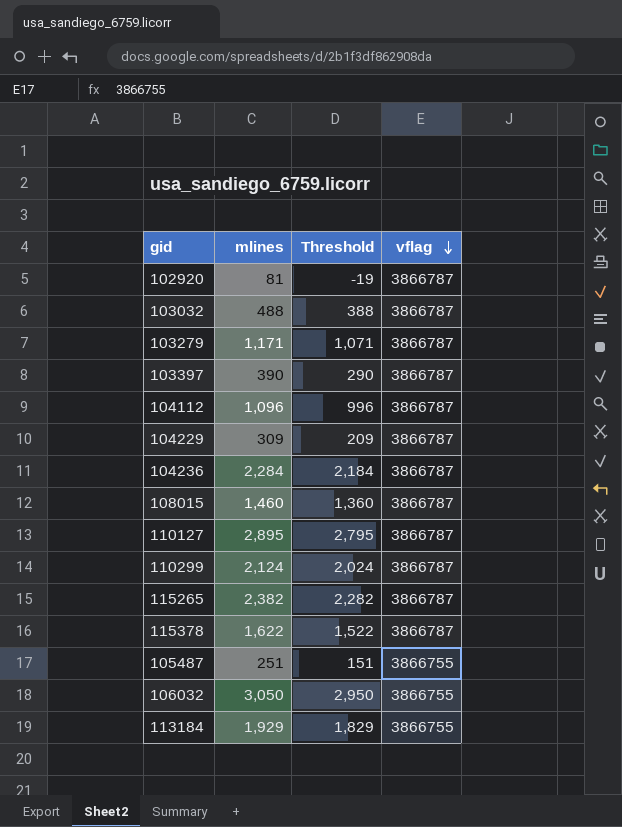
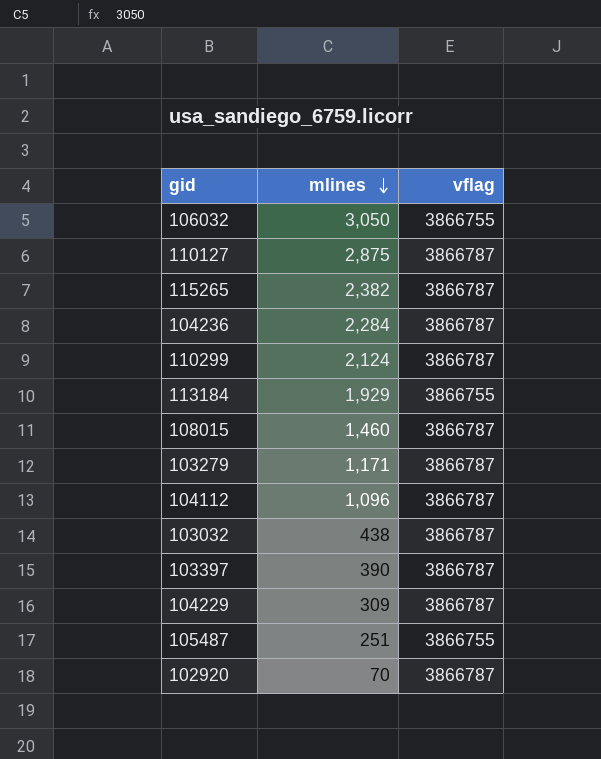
row order: vflag descending -> mlines descending
column Threshold | formula: [mlines] - 100 -> none
row 115378: 1,622 | 1,522 | 3866787 -> none
110127 | mlines: 2,895 -> 2,875
103032 | mlines: 488 -> 438
102920 | mlines: 81 -> 70

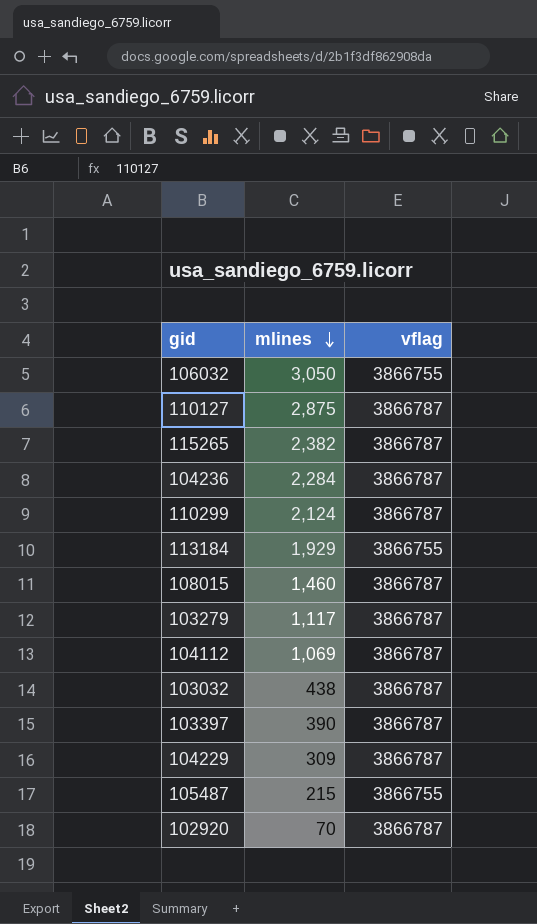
103279 | mlines: 1,171 -> 1,117
104112 | mlines: 1,096 -> 1,069
105487 | mlines: 251 -> 215

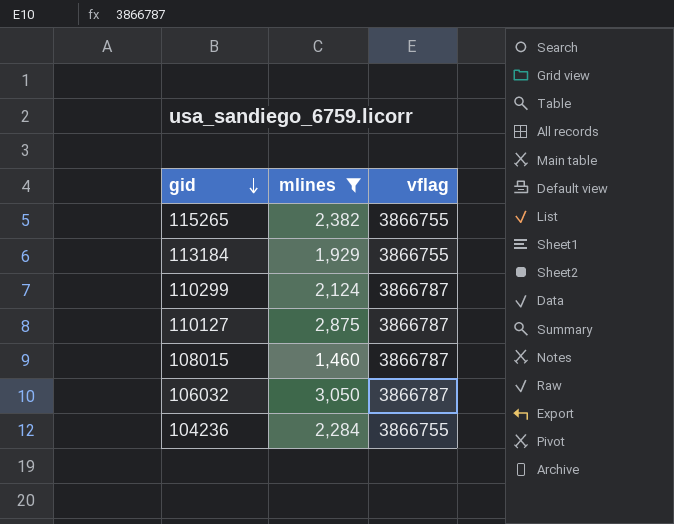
filter: none -> mlines >= 1,460
row order: mlines descending -> gid descending
115265 | vflag: 3866787 -> 3866755
106032 | vflag: 3866755 -> 3866787
104236 | vflag: 3866787 -> 3866755

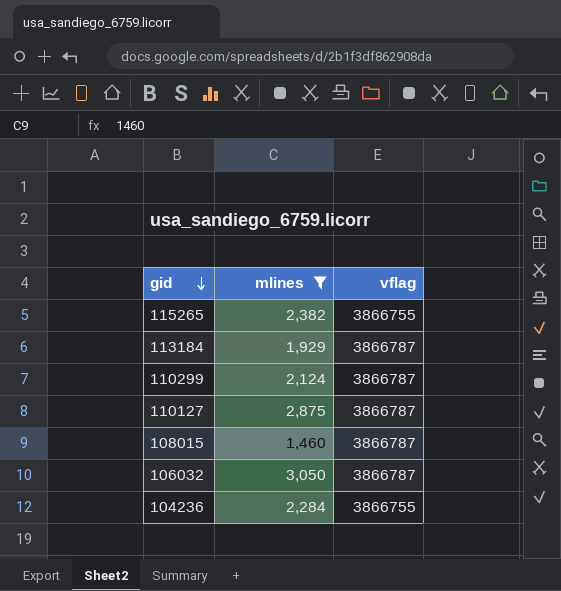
113184 | vflag: 3866755 -> 3866787

